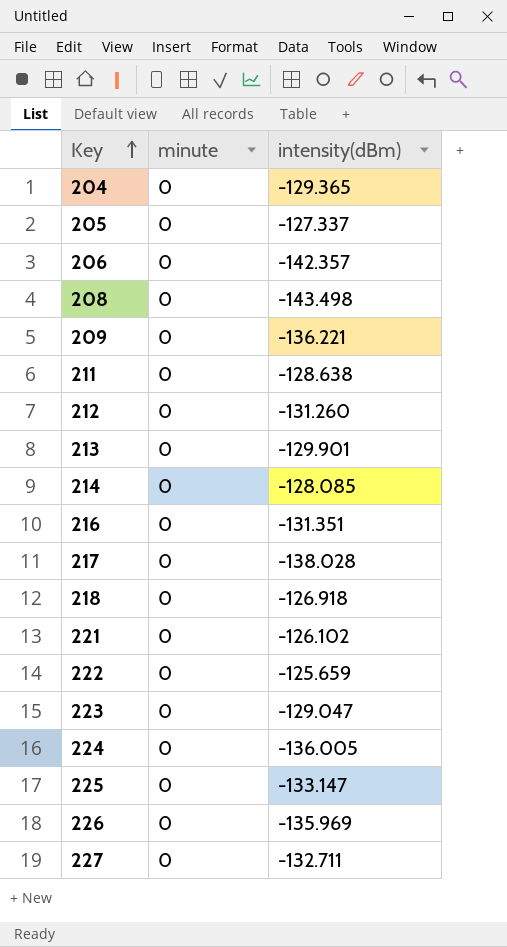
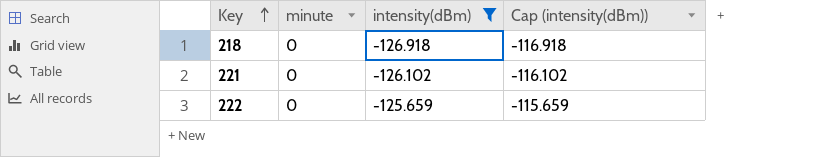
filter: none -> intensity(dBm) >= -126.918
column Cap (intensity(dBm)) | formula: none -> [intensity(dBm)] + 10

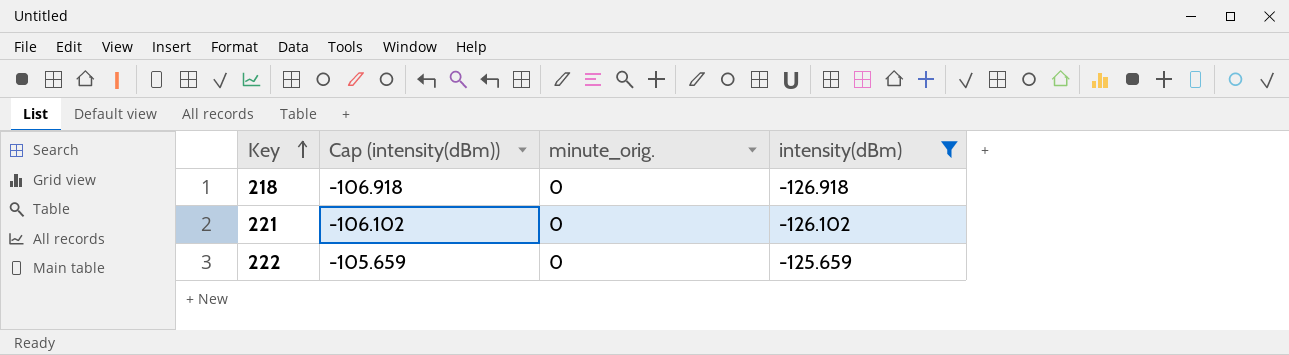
column Cap (intensity(dBm)) | formula: [intensity(dBm)] + 10 -> [intensity(dBm)] + 20
column Cap (intensity(dBm)) | position: 4 -> 2
column name: minute -> minute_orig.

